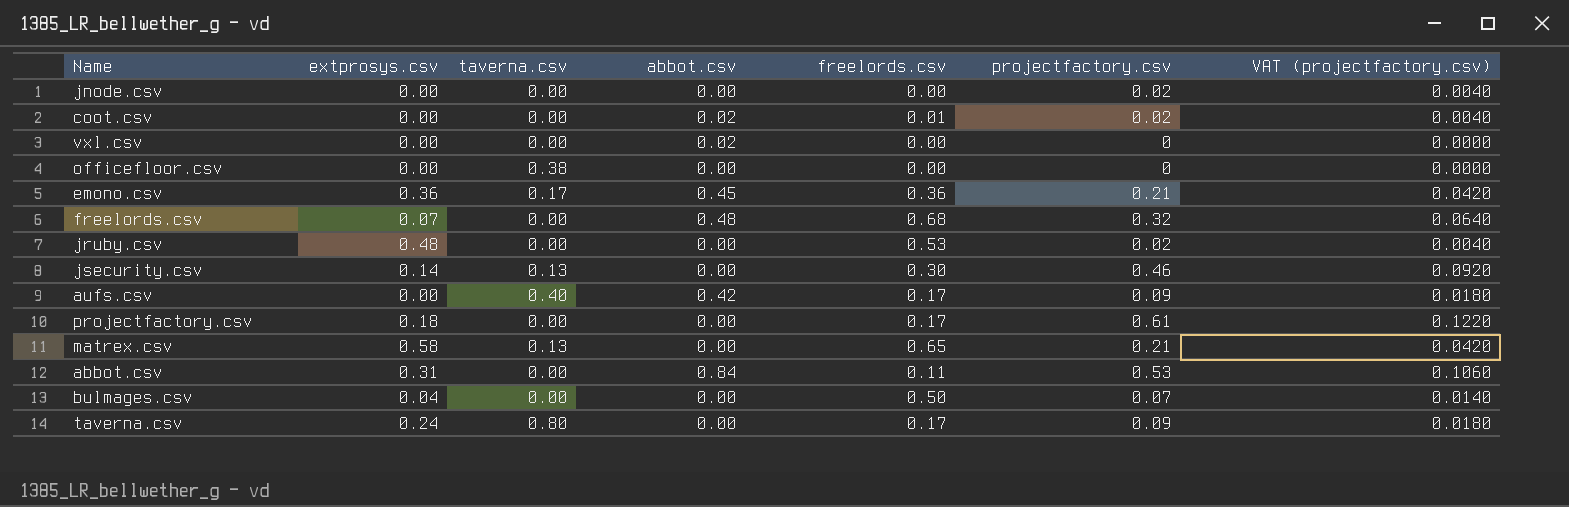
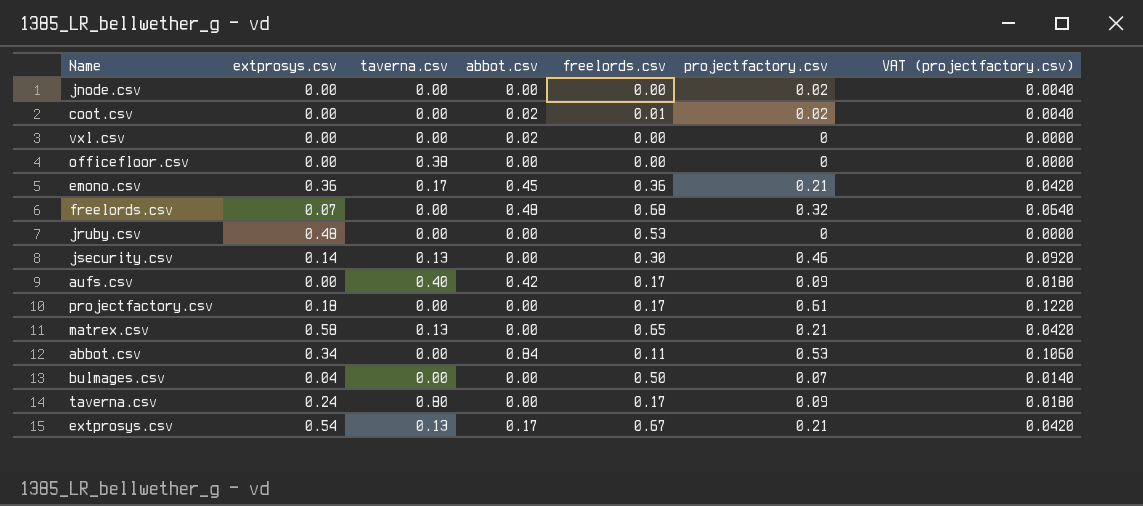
jruby.csv | projectfactory.csv: 0.02 -> 0
jruby.csv | VAT (projectfactory.csv): 0.0040 -> 0.0000
abbot.csv | extprosys.csv: 0.31 -> 0.34
row extprosys.csv: none -> 0.54 | 0.13 | 0.17 | 0.67 | 0.21 | 0.0420

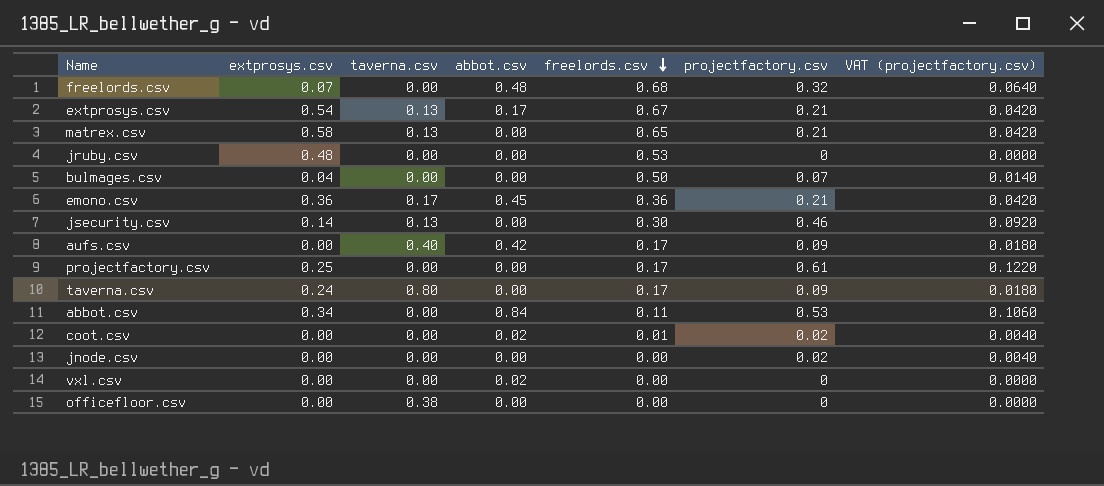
row order: none -> freelords.csv descending
projectfactory.csv | extprosys.csv: 0.18 -> 0.25

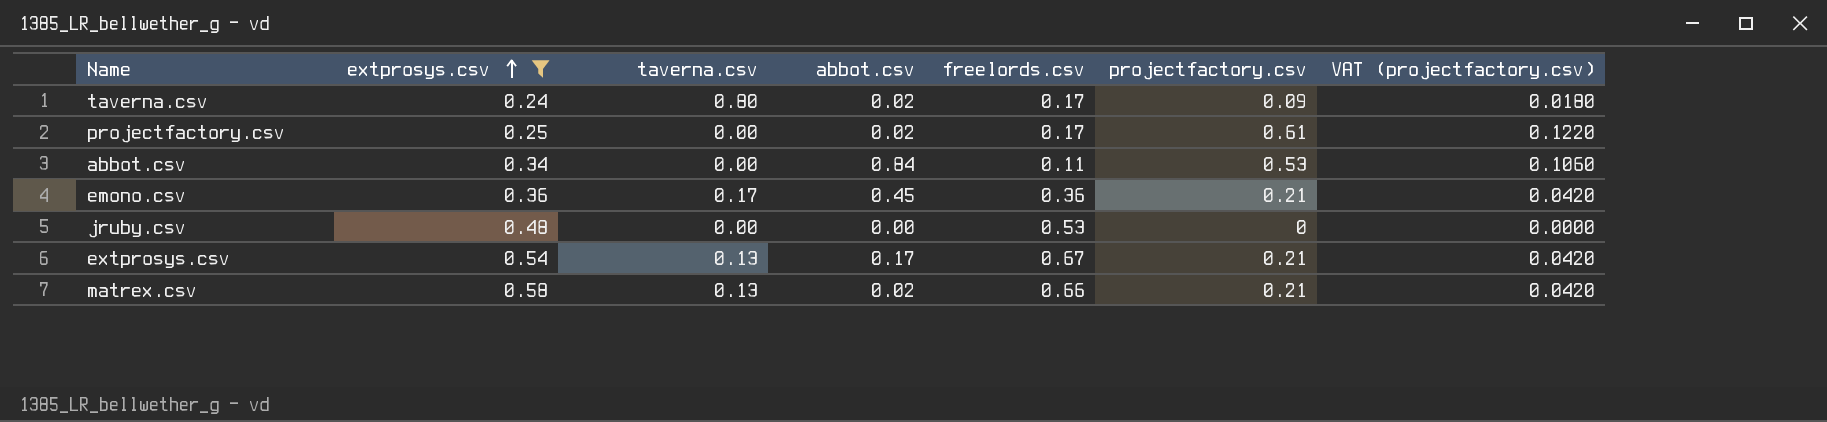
filter: none -> extprosys.csv >= 0.24
row order: freelords.csv descending -> extprosys.csv ascending
taverna.csv | abbot.csv: 0.00 -> 0.02
projectfactory.csv | abbot.csv: 0.00 -> 0.02
matrex.csv | abbot.csv: 0.00 -> 0.02
matrex.csv | freelords.csv: 0.65 -> 0.66

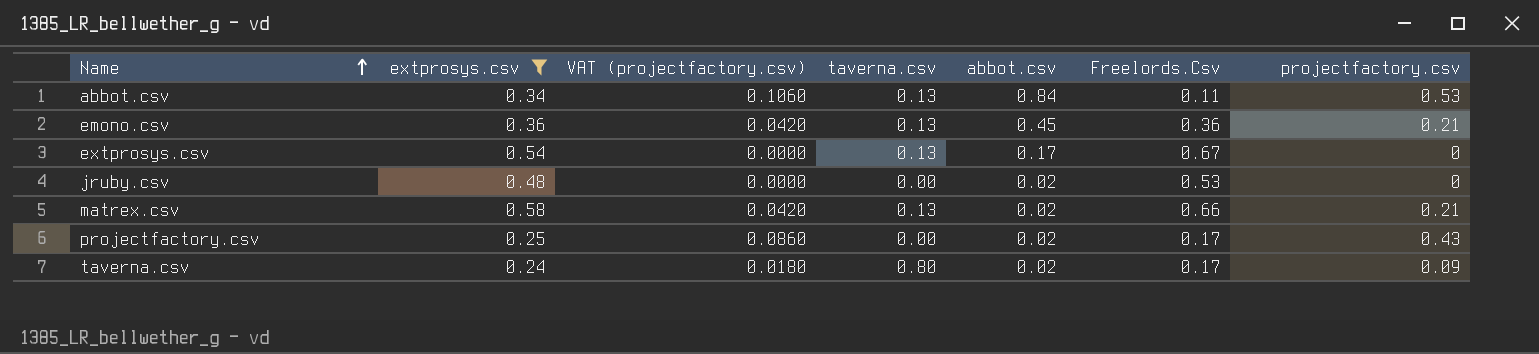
row order: extprosys.csv ascending -> Name ascending
column VAT (projectfactory.csv) | position: 7 -> 3
column name: freelords.csv -> Freelords.Csv
abbot.csv | taverna.csv: 0.00 -> 0.13
emono.csv | taverna.csv: 0.17 -> 0.13
extprosys.csv | VAT (projectfactory.csv): 0.0420 -> 0.0000
extprosys.csv | projectfactory.csv: 0.21 -> 0
jruby.csv | abbot.csv: 0.00 -> 0.02
projectfactory.csv | VAT (projectfactory.csv): 0.1220 -> 0.0860
projectfactory.csv | projectfactory.csv: 0.61 -> 0.43

